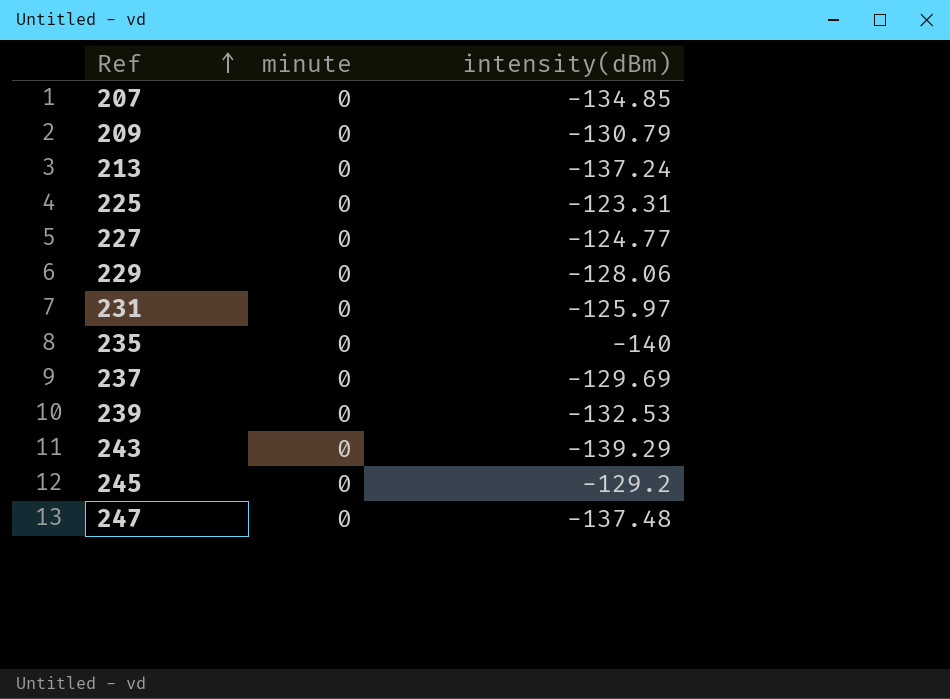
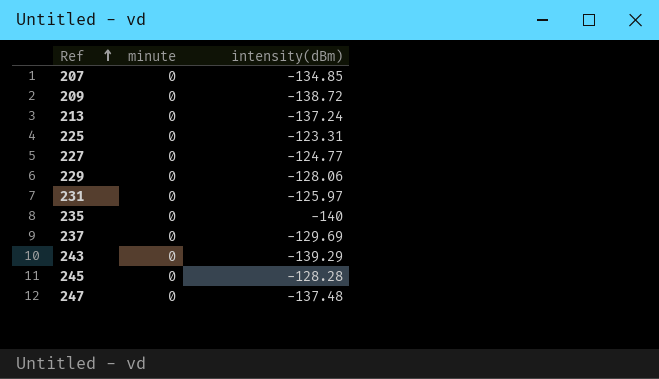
row 239: 0 | -132.53 -> none
209 | intensity(dBm): -130.79 -> -138.72
245 | intensity(dBm): -129.2 -> -128.28

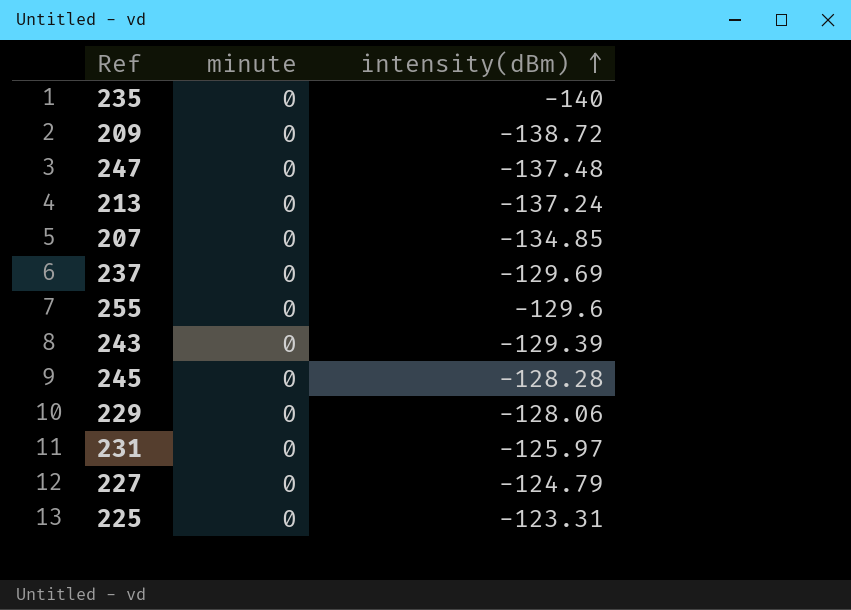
row order: Ref ascending -> intensity(dBm) ascending
row 255: none -> 0 | -129.6
243 | intensity(dBm): -139.29 -> -129.39
227 | intensity(dBm): -124.77 -> -124.79

